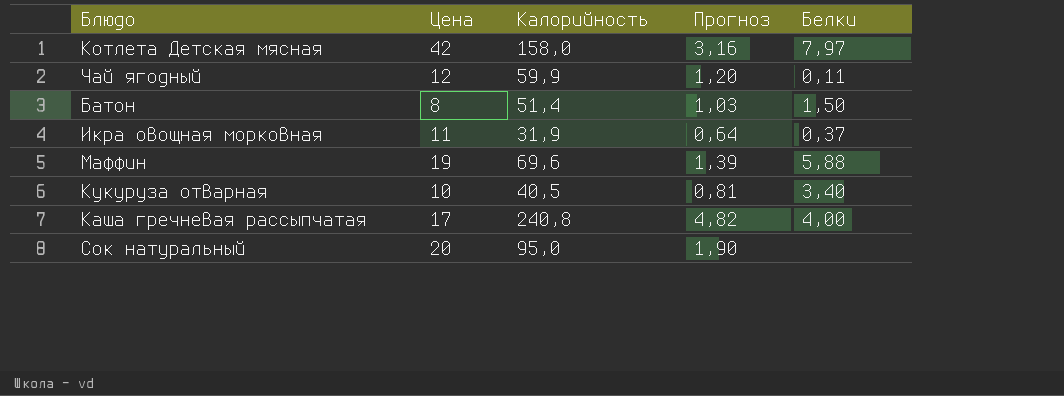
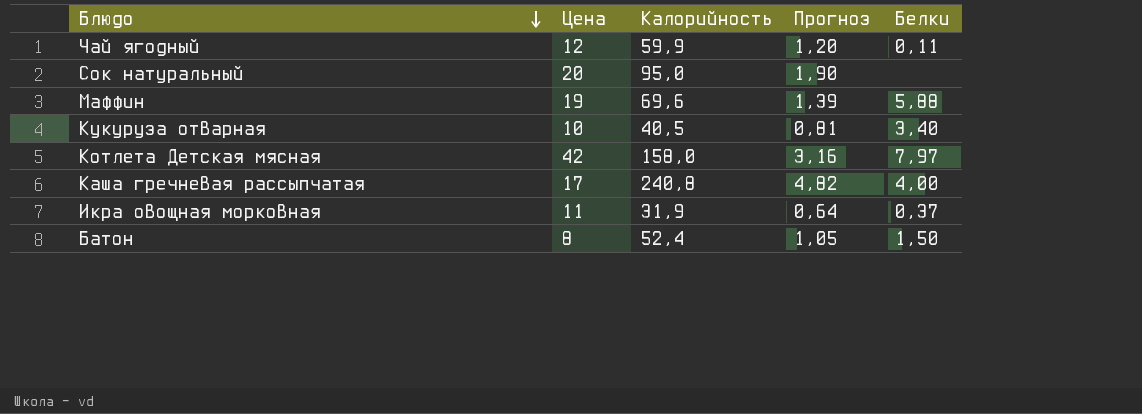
row order: none -> Блюдо descending
Батон | Калорийность: 51,4 -> 52,4
Батон | Прогноз: 1,03 -> 1,05

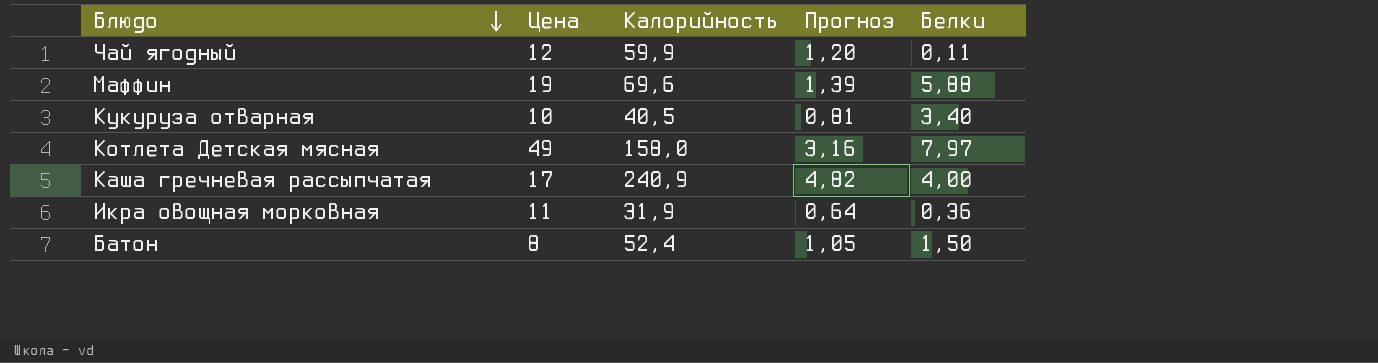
row Сок натуральный: 20 | 95,0 | 1,90 | none -> none
Котлета Детская мясная | Цена: 42 -> 49
Каша гречневая рассыпчатая | Калорийность: 240,8 -> 240,9
Икра овощная морковная | Белки: 0,37 -> 0,36

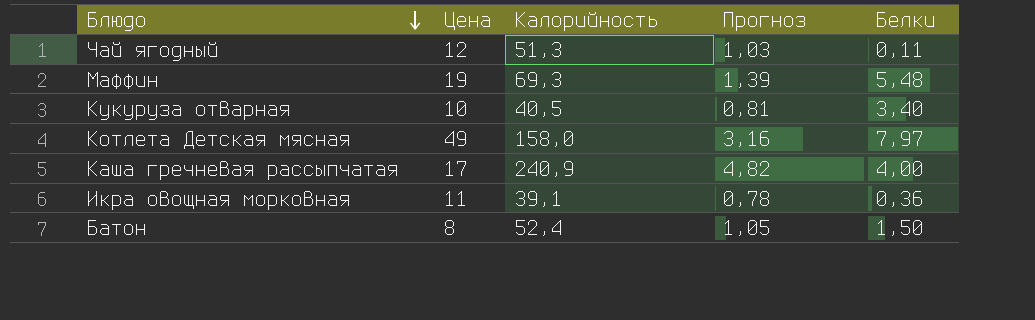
Чай ягодный | Калорийность: 59,9 -> 51,3
Чай ягодный | Прогноз: 1,20 -> 1,03
Маффин | Калорийность: 69,6 -> 69,3
Маффин | Белки: 5,88 -> 5,48
Икра овощная морковная | Калорийность: 31,9 -> 39,1
Икра овощная морковная | Прогноз: 0,64 -> 0,78

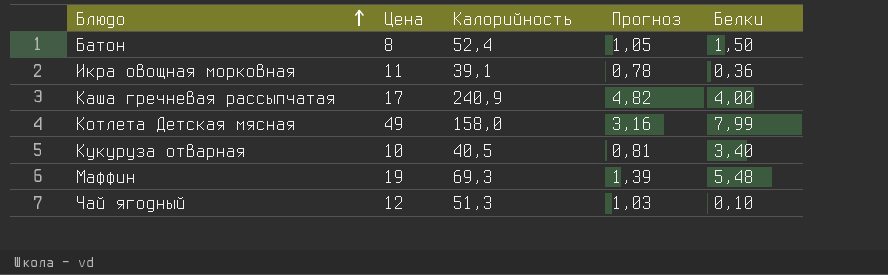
row order: Блюдо descending -> Блюдо ascending
Котлета Детская мясная | Белки: 7,97 -> 7,99
Чай ягодный | Белки: 0,11 -> 0,10

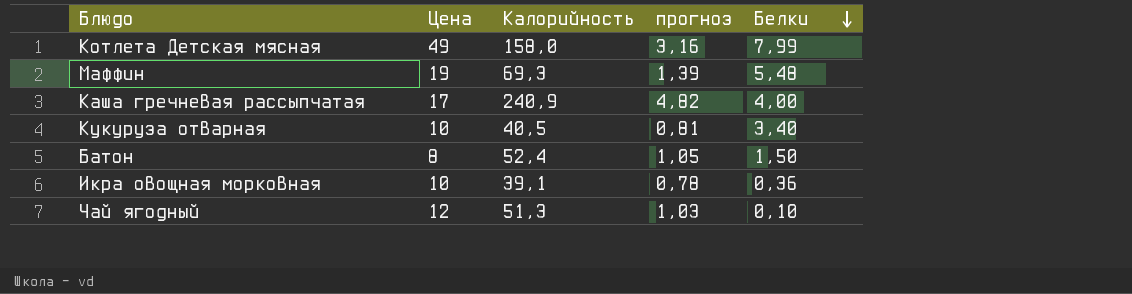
row order: Блюдо ascending -> Белки descending
column name: Прогноз -> прогноз
Икра овощная морковная | Цена: 11 -> 10

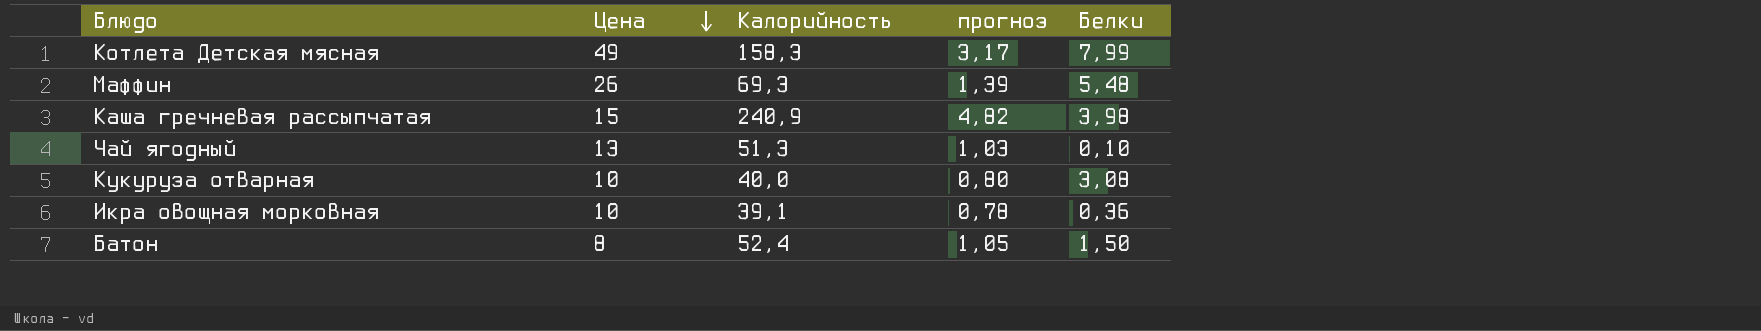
row order: Белки descending -> Цена descending
Котлета Детская мясная | Калорийность: 158,0 -> 158,3
Котлета Детская мясная | прогноз: 3,16 -> 3,17
Маффин | Цена: 19 -> 26
Каша гречневая рассыпчатая | Цена: 17 -> 15
Каша гречневая рассыпчатая | Белки: 4,00 -> 3,98
Чай ягодный | Цена: 12 -> 13
Кукуруза отварная | Калорийность: 40,5 -> 40,0
Кукуруза отварная | прогноз: 0,81 -> 0,80
Кукуруза отварная | Белки: 3,40 -> 3,08

